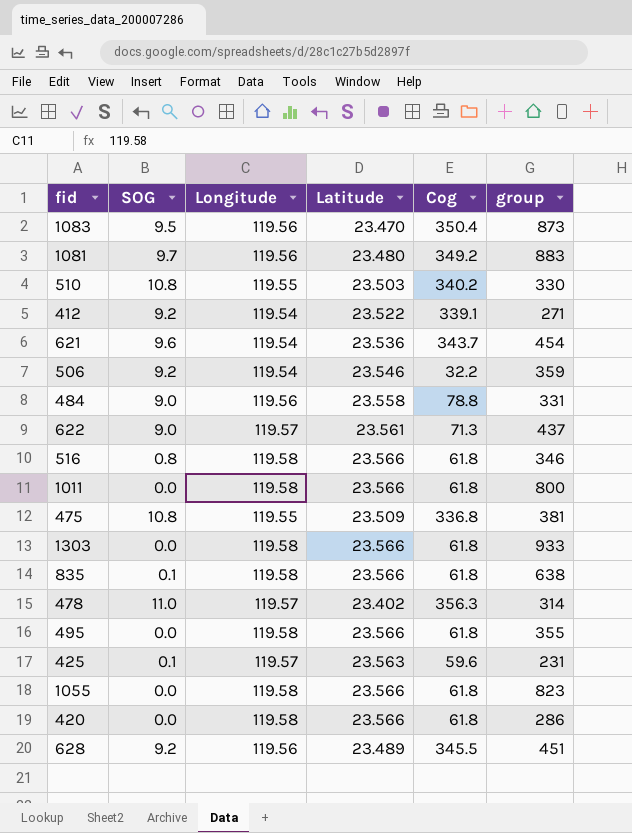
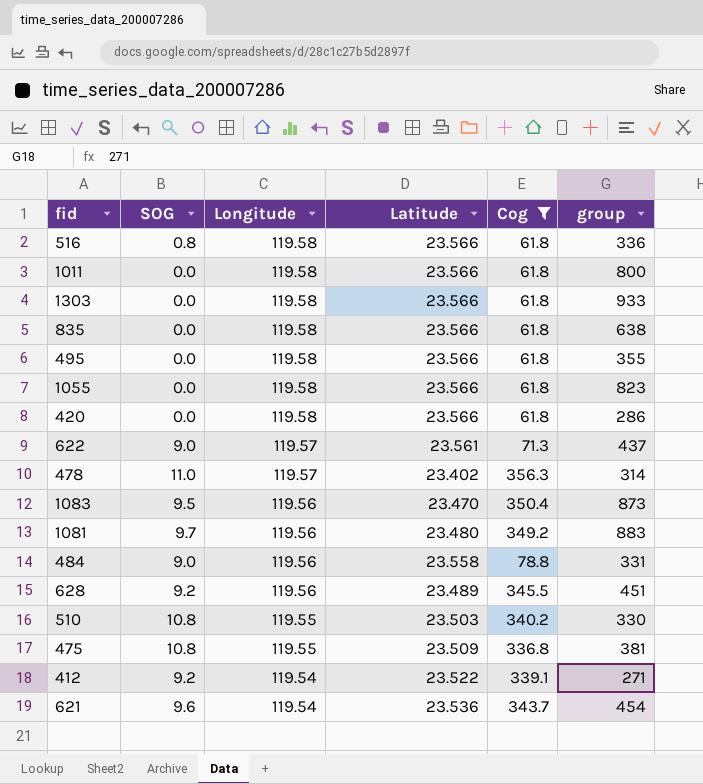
filter: none -> Cog >= 61.8
row order: none -> Longitude descending
516 | group: 346 -> 336
835 | SOG: 0.1 -> 0.0

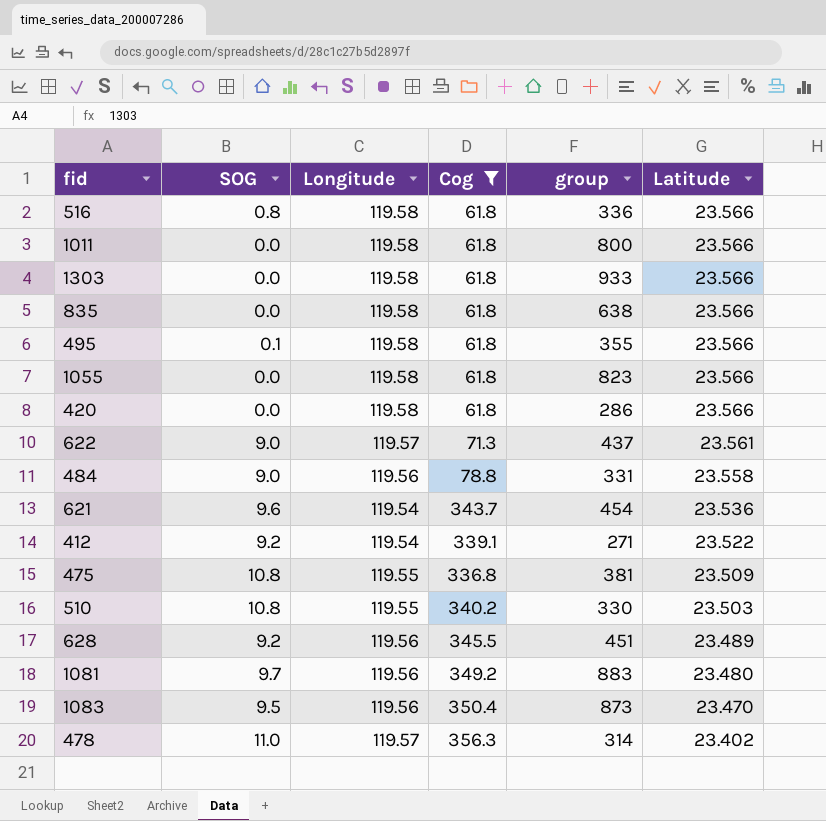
row order: Longitude descending -> Latitude descending
column Latitude | position: 4 -> 6
495 | SOG: 0.0 -> 0.1

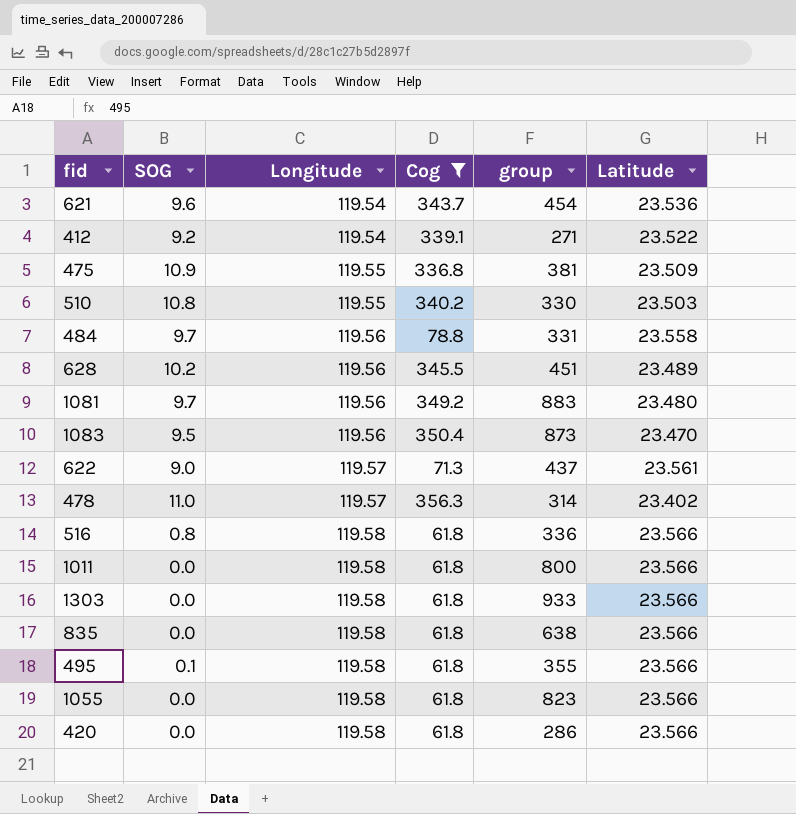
row order: Latitude descending -> Longitude ascending
475 | SOG: 10.8 -> 10.9
484 | SOG: 9.0 -> 9.7
628 | SOG: 9.2 -> 10.2

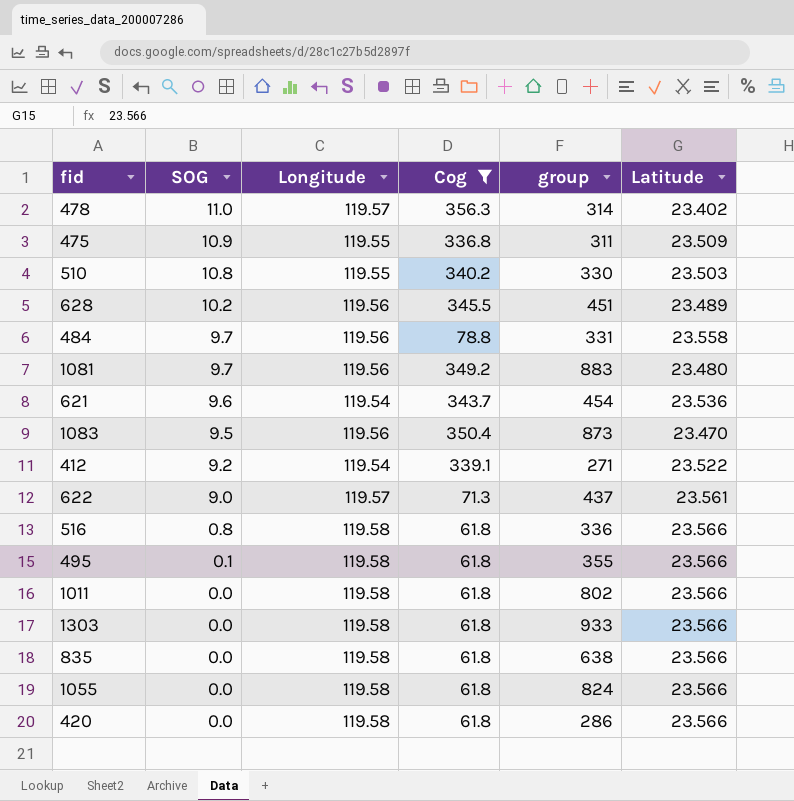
row order: Longitude ascending -> SOG descending
475 | group: 381 -> 311
1011 | group: 800 -> 802
1055 | group: 823 -> 824

